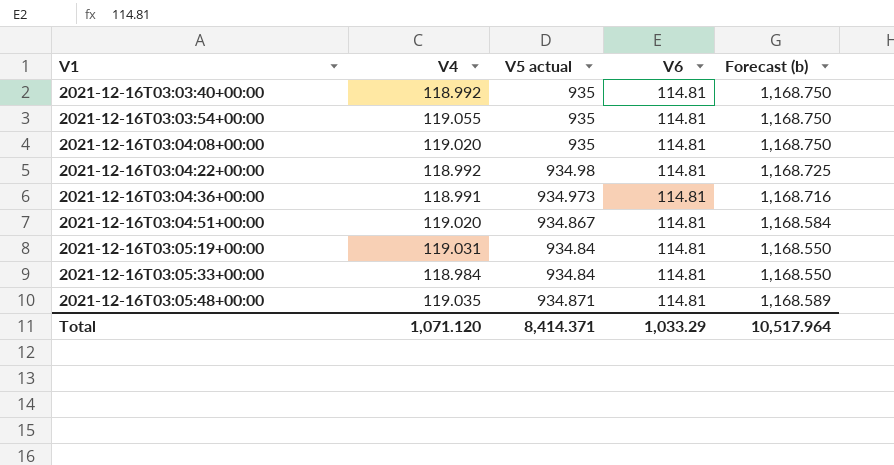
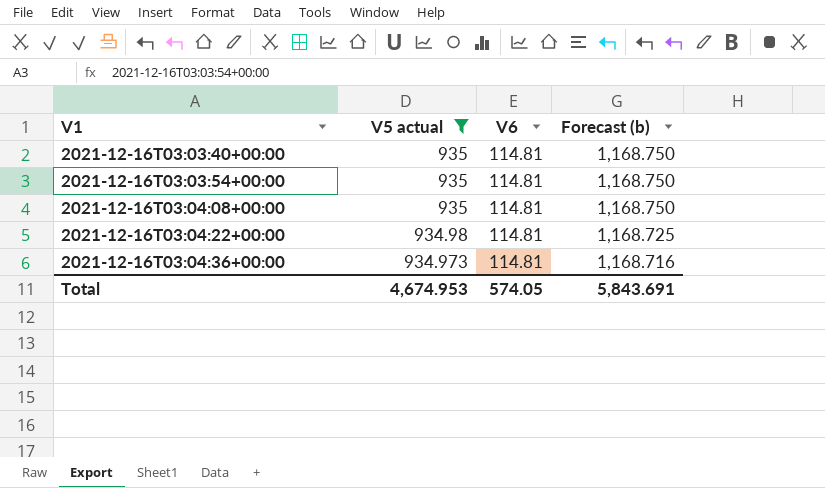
filter: none -> V5 actual >= 934.973
column V4 | position: 2 -> none
Total | V5 actual: 8,414.371 -> 4,674.953
Total | V6: 1,033.29 -> 574.05
Total | Forecast (b): 10,517.964 -> 5,843.691

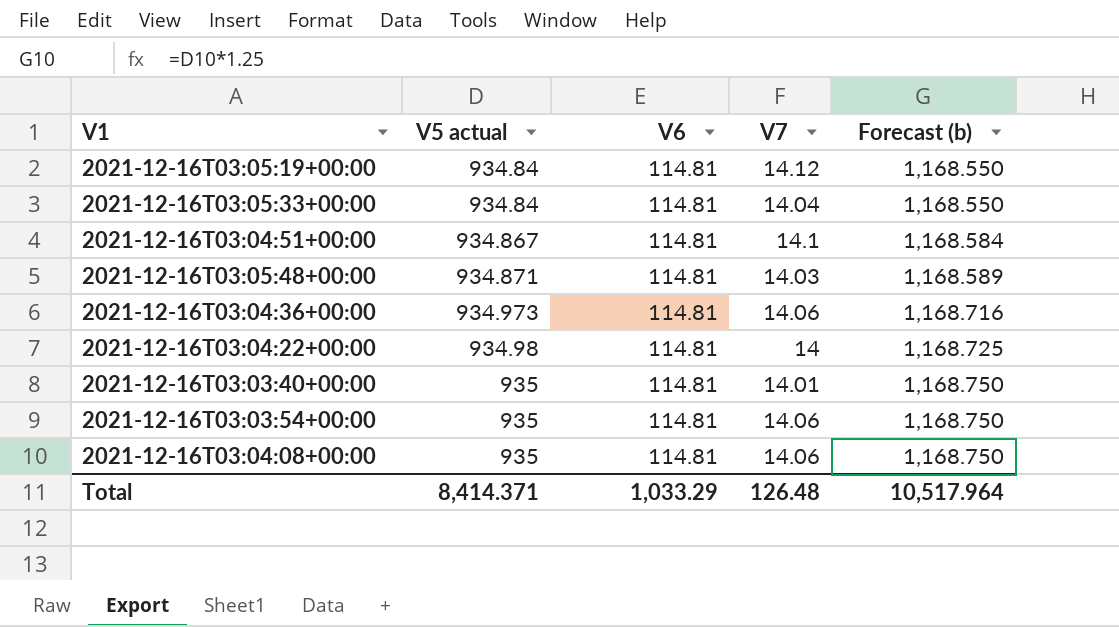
filter: V5 actual >= 934.973 -> none
row order: V1 ascending -> V5 actual ascending
column V7 | position: none -> 4
Total | V5 actual: 4,674.953 -> 8,414.371
Total | V6: 574.05 -> 1,033.29
Total | Forecast (b): 5,843.691 -> 10,517.964

